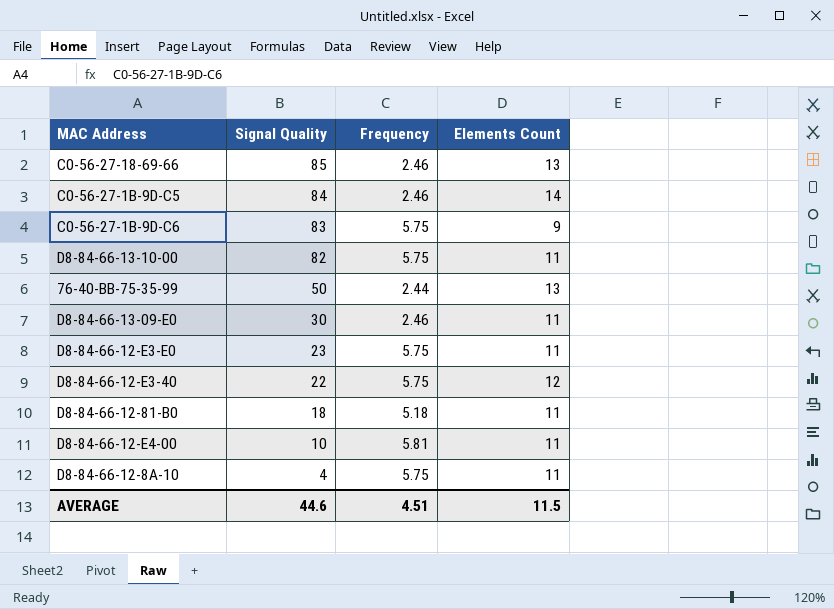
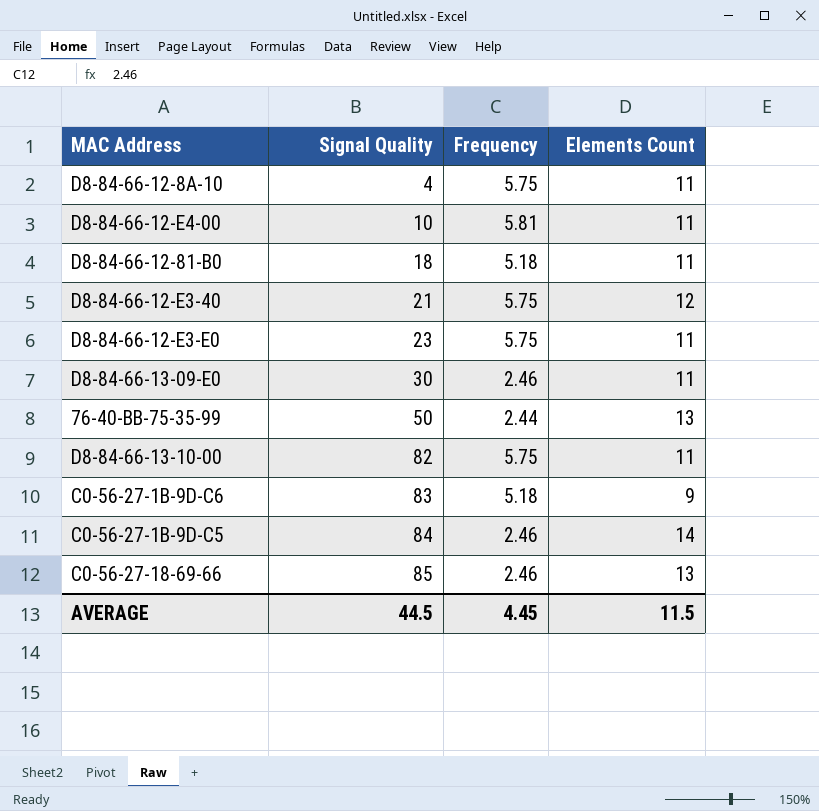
row order: Signal Quality descending -> Signal Quality ascending
D8-84-66-12-E3-40 | Signal Quality: 22 -> 21
C0-56-27-1B-9D-C6 | Frequency: 5.75 -> 5.18
AVERAGE | Signal Quality: 44.6 -> 44.5
AVERAGE | Frequency: 4.51 -> 4.45

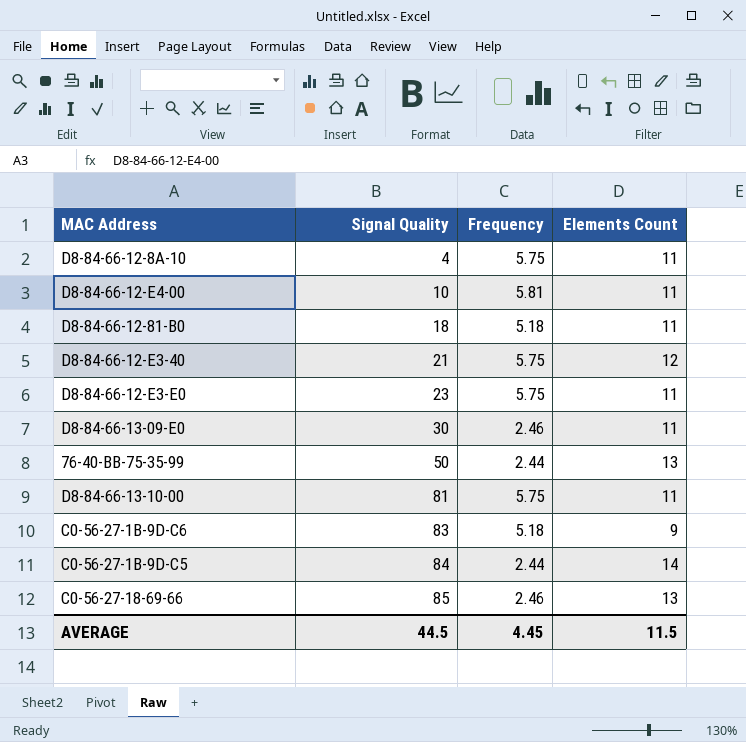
D8-84-66-13-10-00 | Signal Quality: 82 -> 81
C0-56-27-1B-9D-C5 | Frequency: 2.46 -> 2.44

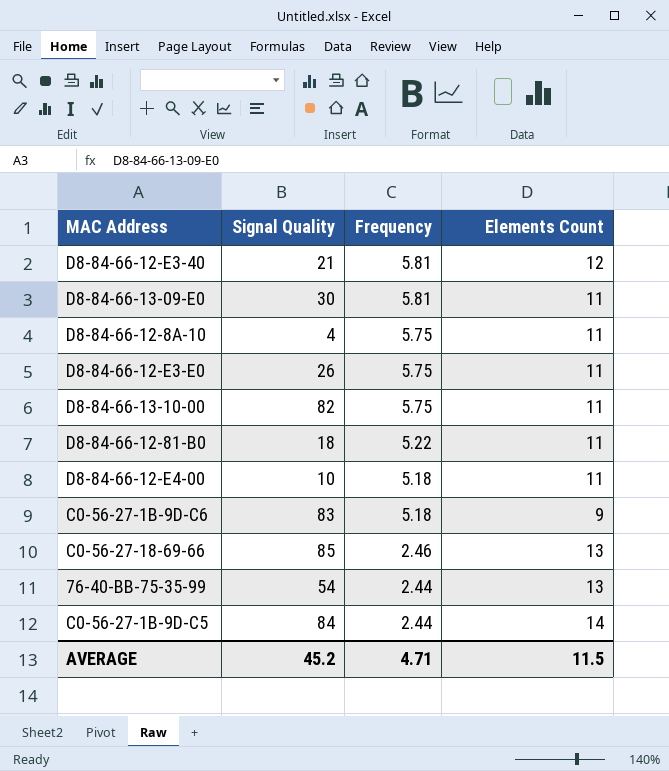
row order: Signal Quality ascending -> Frequency descending
D8-84-66-12-E3-40 | Frequency: 5.75 -> 5.81
D8-84-66-13-09-E0 | Frequency: 2.46 -> 5.81
D8-84-66-12-E3-E0 | Signal Quality: 23 -> 26
D8-84-66-13-10-00 | Signal Quality: 81 -> 82
D8-84-66-12-81-B0 | Frequency: 5.18 -> 5.22
D8-84-66-12-E4-00 | Frequency: 5.81 -> 5.18
76-40-BB-75-35-99 | Signal Quality: 50 -> 54
AVERAGE | Signal Quality: 44.5 -> 45.2
AVERAGE | Frequency: 4.45 -> 4.71

